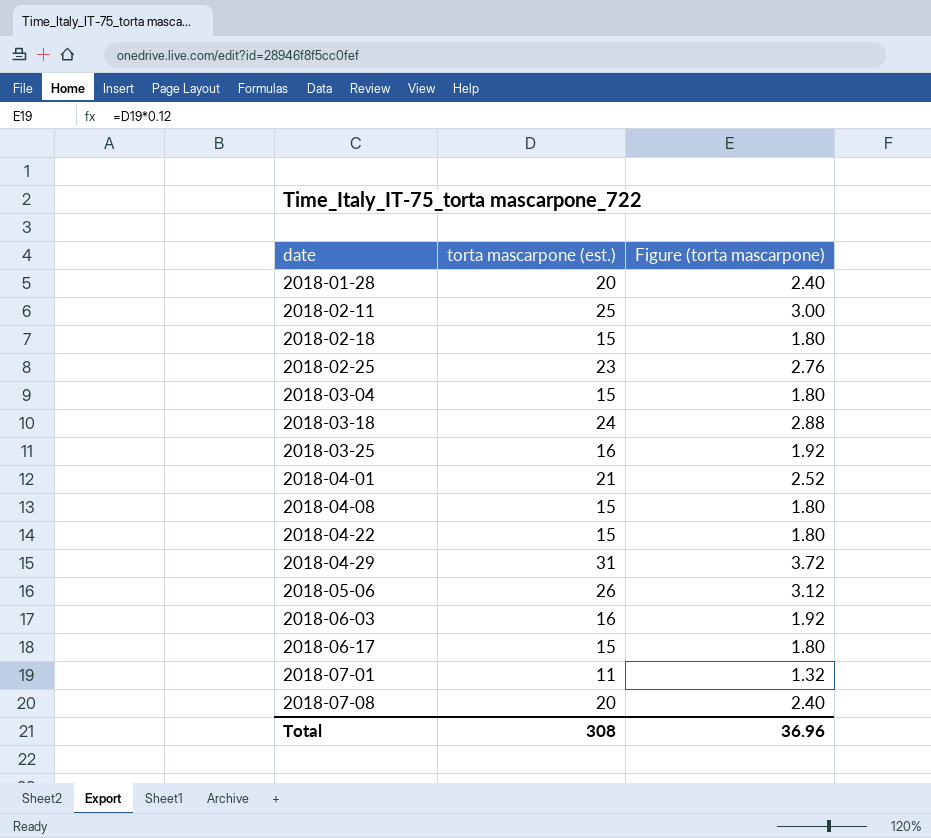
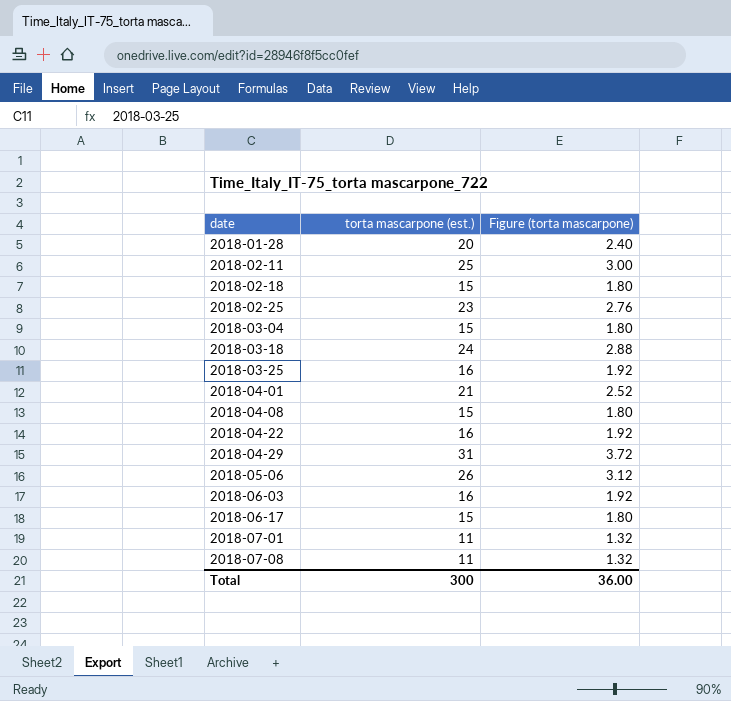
2018-04-22 | torta mascarpone (est.): 15 -> 16
2018-04-22 | Figure (torta mascarpone): 1.80 -> 1.92
2018-07-08 | torta mascarpone (est.): 20 -> 11
2018-07-08 | Figure (torta mascarpone): 2.40 -> 1.32
Total | torta mascarpone (est.): 308 -> 300
Total | Figure (torta mascarpone): 36.96 -> 36.00

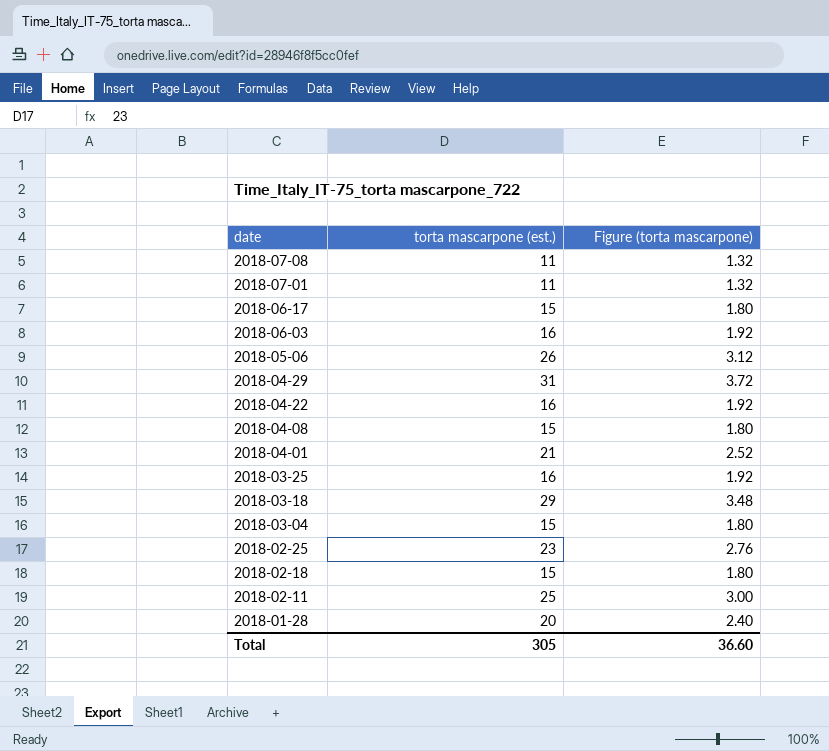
row order: date ascending -> date descending
2018-03-18 | torta mascarpone (est.): 24 -> 29
2018-03-18 | Figure (torta mascarpone): 2.88 -> 3.48
Total | torta mascarpone (est.): 300 -> 305
Total | Figure (torta mascarpone): 36.00 -> 36.60

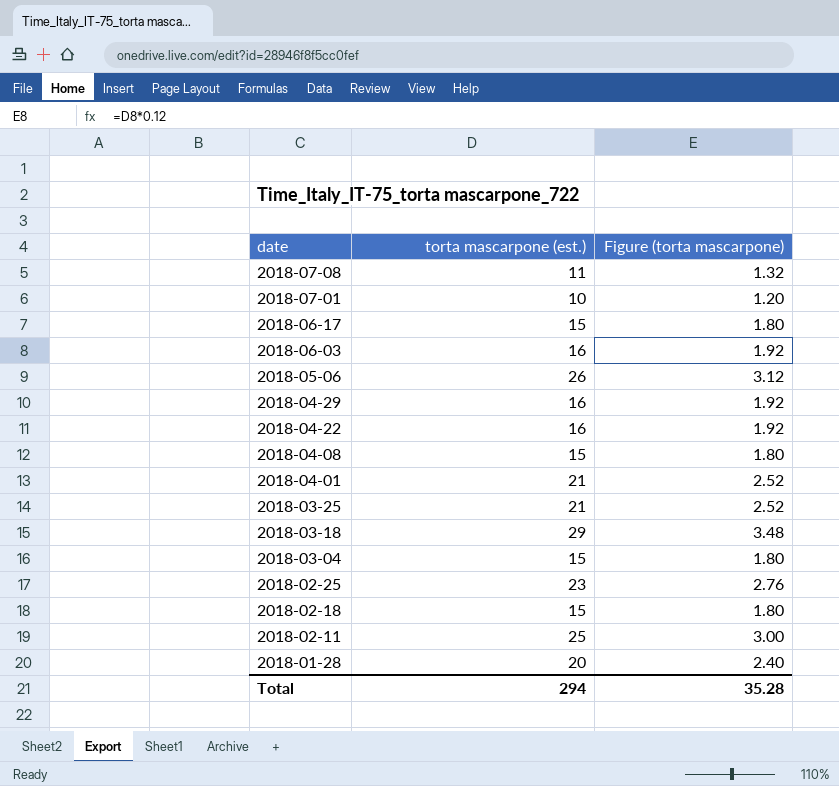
2018-07-01 | torta mascarpone (est.): 11 -> 10
2018-07-01 | Figure (torta mascarpone): 1.32 -> 1.20
2018-04-29 | torta mascarpone (est.): 31 -> 16
2018-04-29 | Figure (torta mascarpone): 3.72 -> 1.92
2018-03-25 | torta mascarpone (est.): 16 -> 21
2018-03-25 | Figure (torta mascarpone): 1.92 -> 2.52
Total | torta mascarpone (est.): 305 -> 294
Total | Figure (torta mascarpone): 36.60 -> 35.28

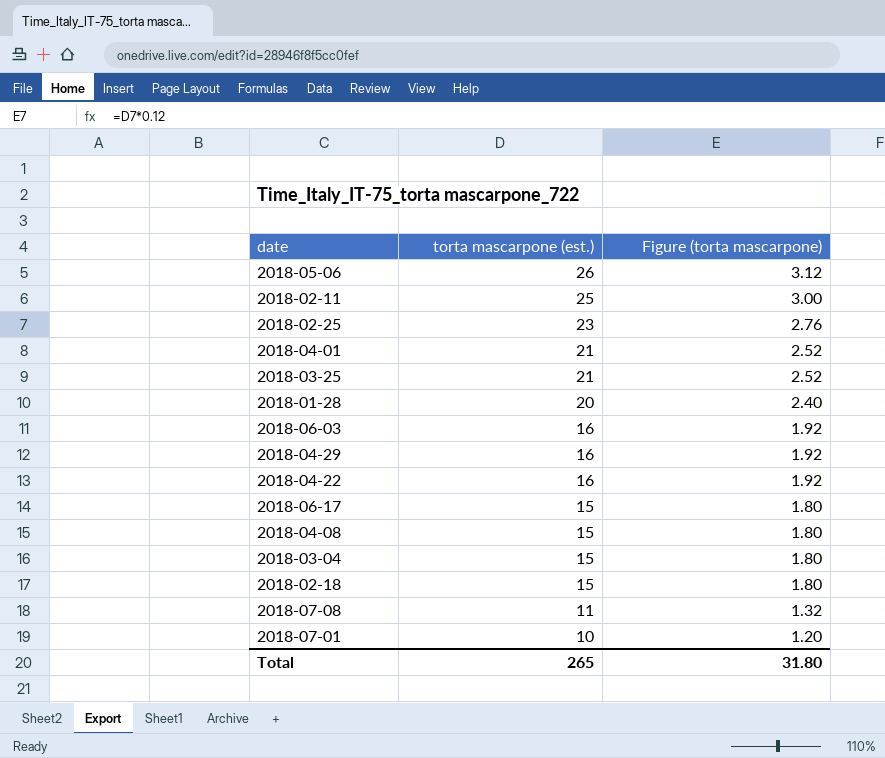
row order: date descending -> torta mascarpone (est.) descending
row 2018-03-18: 29 | 3.48 -> none
Total | torta mascarpone (est.): 294 -> 265
Total | Figure (torta mascarpone): 35.28 -> 31.80

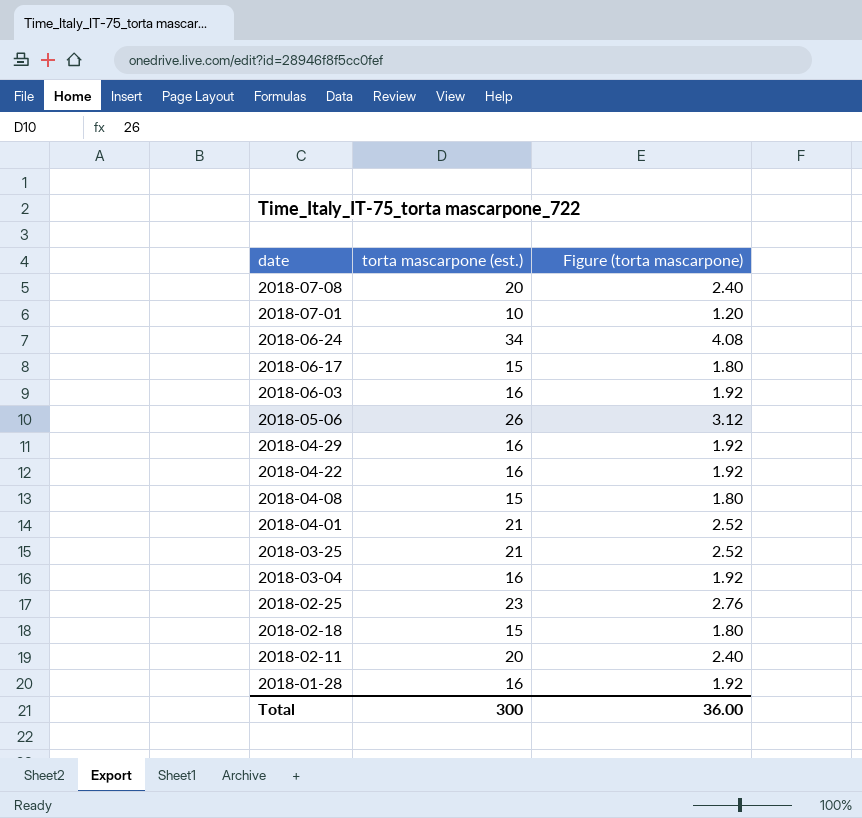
row order: torta mascarpone (est.) descending -> date descending
2018-07-08 | torta mascarpone (est.): 11 -> 20
2018-07-08 | Figure (torta mascarpone): 1.32 -> 2.40
row 2018-06-24: none -> 34 | 4.08
2018-03-04 | torta mascarpone (est.): 15 -> 16
2018-03-04 | Figure (torta mascarpone): 1.80 -> 1.92
2018-02-11 | torta mascarpone (est.): 25 -> 20
2018-02-11 | Figure (torta mascarpone): 3.00 -> 2.40
2018-01-28 | torta mascarpone (est.): 20 -> 16
2018-01-28 | Figure (torta mascarpone): 2.40 -> 1.92
Total | torta mascarpone (est.): 265 -> 300
Total | Figure (torta mascarpone): 31.80 -> 36.00

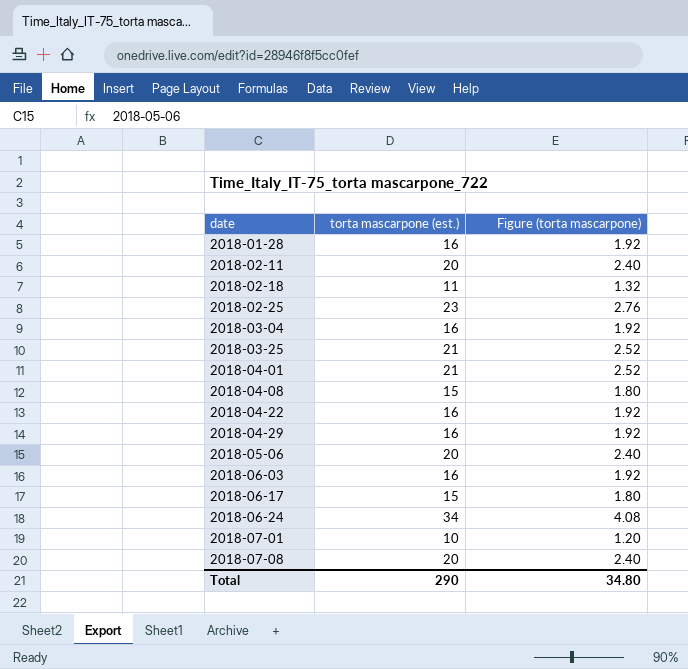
row order: date descending -> date ascending
2018-02-18 | torta mascarpone (est.): 15 -> 11
2018-02-18 | Figure (torta mascarpone): 1.80 -> 1.32
2018-05-06 | torta mascarpone (est.): 26 -> 20
2018-05-06 | Figure (torta mascarpone): 3.12 -> 2.40
Total | torta mascarpone (est.): 300 -> 290
Total | Figure (torta mascarpone): 36.00 -> 34.80

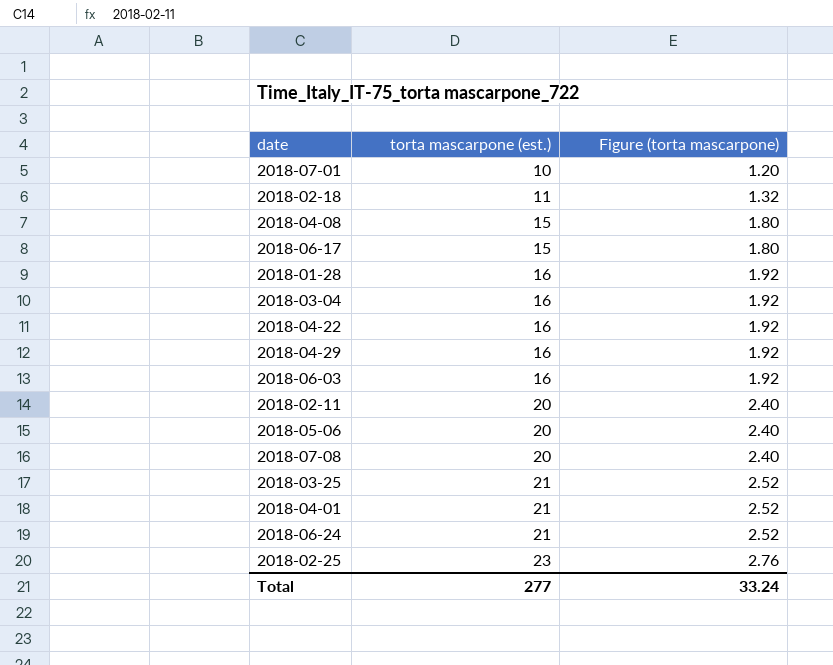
row order: date ascending -> torta mascarpone (est.) ascending
2018-06-24 | torta mascarpone (est.): 34 -> 21
2018-06-24 | Figure (torta mascarpone): 4.08 -> 2.52
Total | torta mascarpone (est.): 290 -> 277
Total | Figure (torta mascarpone): 34.80 -> 33.24

